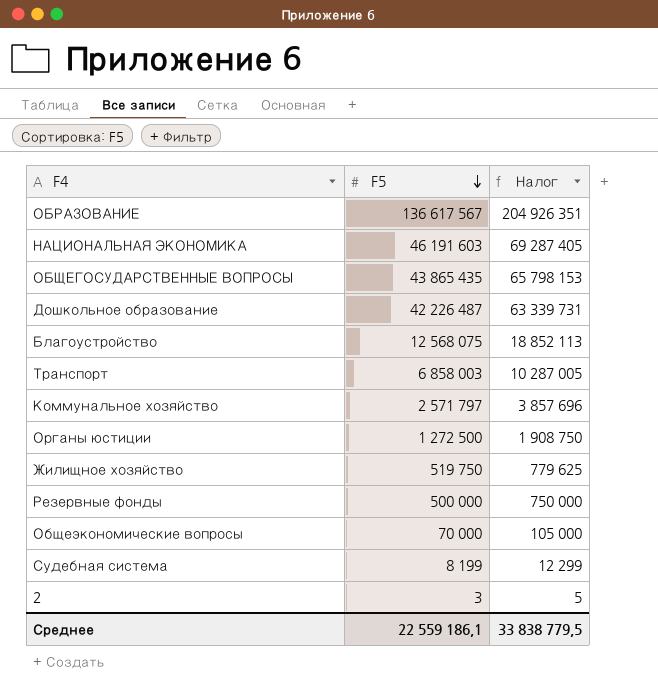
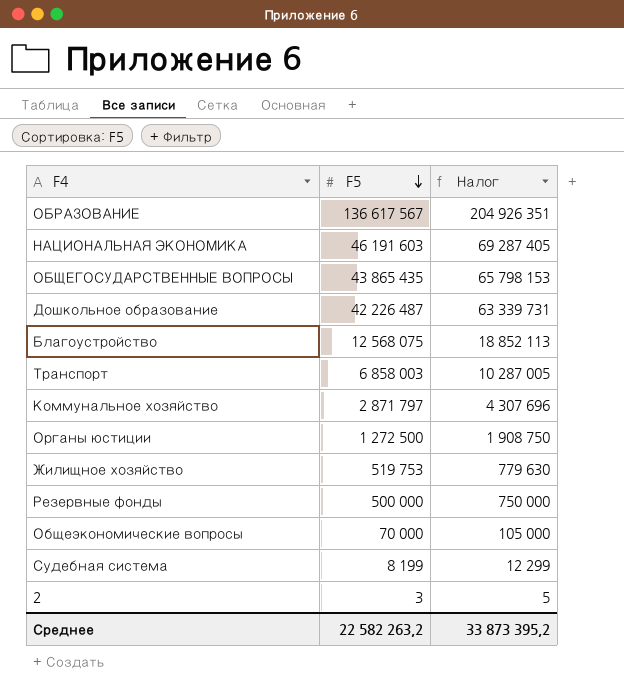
Коммунальное хозяйство | F5: 2 571 797 -> 2 871 797
Коммунальное хозяйство | Налог: 3 857 696 -> 4 307 696
Жилищное хозяйство | F5: 519 750 -> 519 753
Жилищное хозяйство | Налог: 779 625 -> 779 630
Среднее | F5: 22 559 186,1 -> 22 582 263,2
Среднее | Налог: 33 838 779,5 -> 33 873 395,2

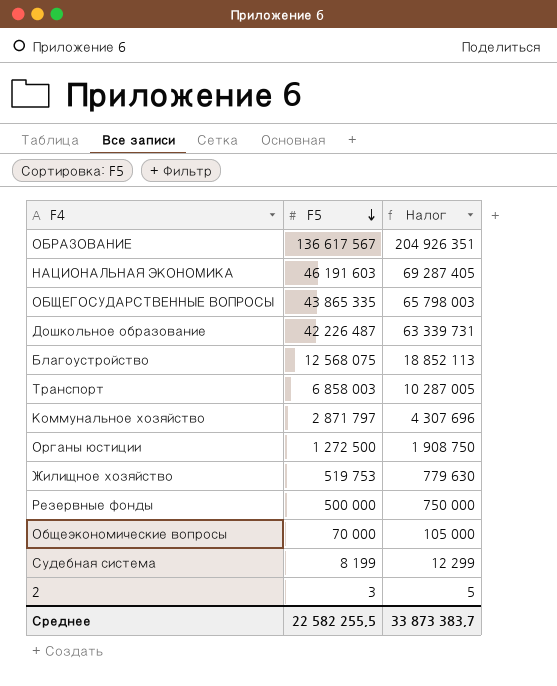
ОБЩЕГОСУДАРСТВЕННЫЕ ВОПРОСЫ | F5: 43 865 435 -> 43 865 335
ОБЩЕГОСУДАРСТВЕННЫЕ ВОПРОСЫ | Налог: 65 798 153 -> 65 798 003
Среднее | F5: 22 582 263,2 -> 22 582 255,5
Среднее | Налог: 33 873 395,2 -> 33 873 383,7

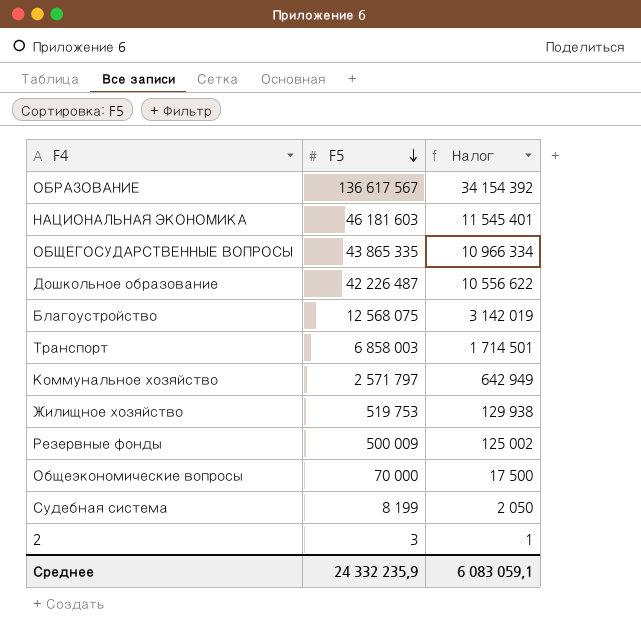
column Налог | formula: [F5] * 1,5 -> [F5] * 0,25
row Органы юстиции: 1 272 500 | 1 908 750 -> none
НАЦИОНАЛЬНАЯ ЭКОНОМИКА | F5: 46 191 603 -> 46 181 603
Коммунальное хозяйство | F5: 2 871 797 -> 2 571 797
Резервные фонды | F5: 500 000 -> 500 009
Среднее | F5: 22 582 255,5 -> 24 332 235,9
Среднее | Налог: 33 873 383,7 -> 6 083 059,1

